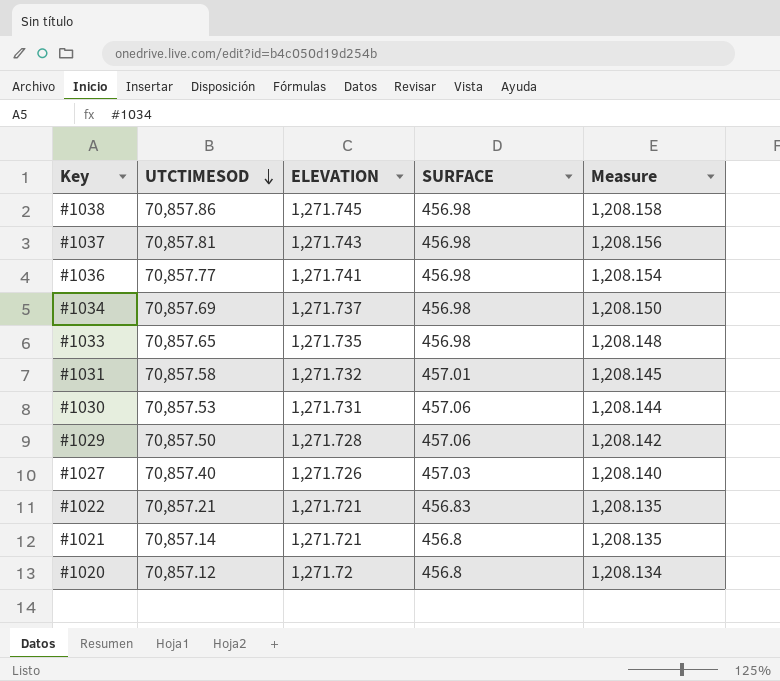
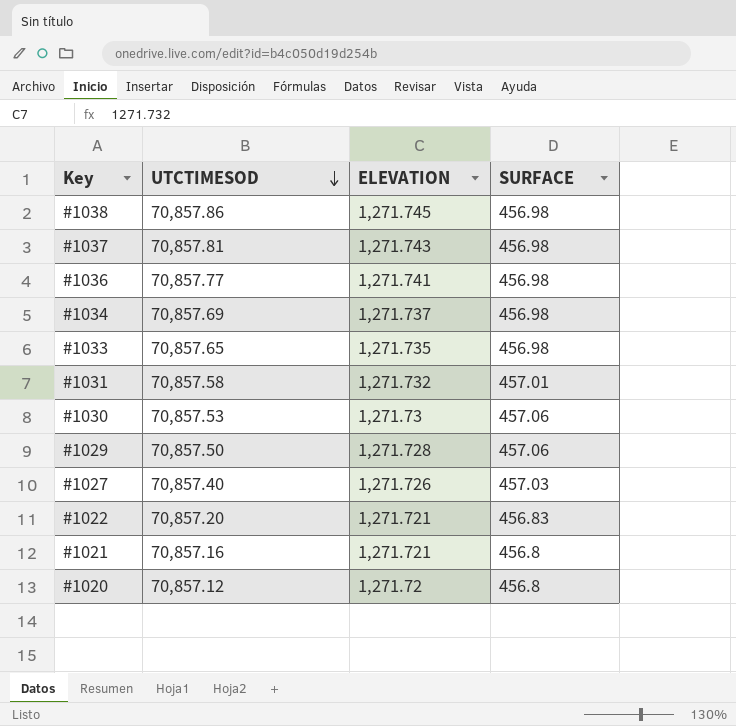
column Measure | formula: [ELEVATION] * 0.95 -> none
#1030 | ELEVATION: 1,271.731 -> 1,271.73
#1022 | UTCTIMESOD: 70,857.21 -> 70,857.20
#1021 | UTCTIMESOD: 70,857.14 -> 70,857.16

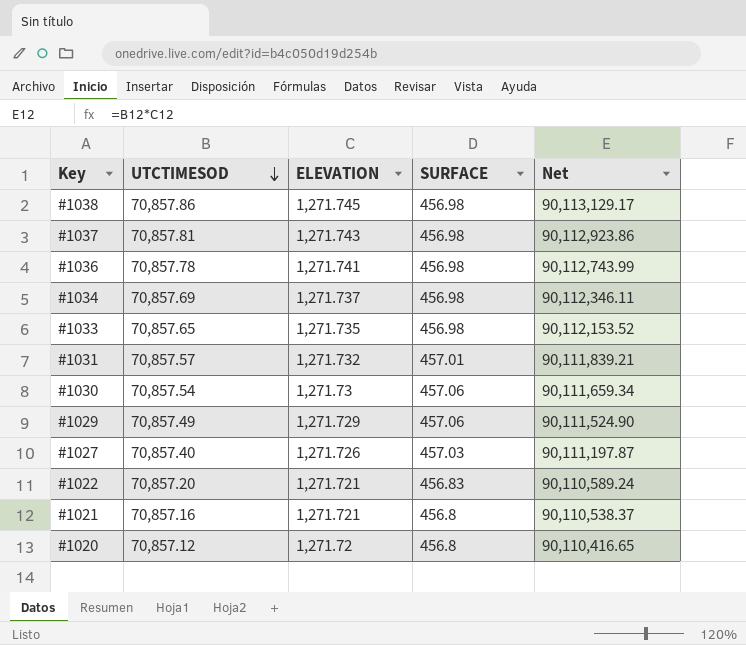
column Net | formula: none -> [UTCTIMESOD] * [ELEVATION]
#1036 | UTCTIMESOD: 70,857.77 -> 70,857.78
#1031 | UTCTIMESOD: 70,857.58 -> 70,857.57
#1030 | UTCTIMESOD: 70,857.53 -> 70,857.54
#1029 | UTCTIMESOD: 70,857.50 -> 70,857.49
#1029 | ELEVATION: 1,271.728 -> 1,271.729

